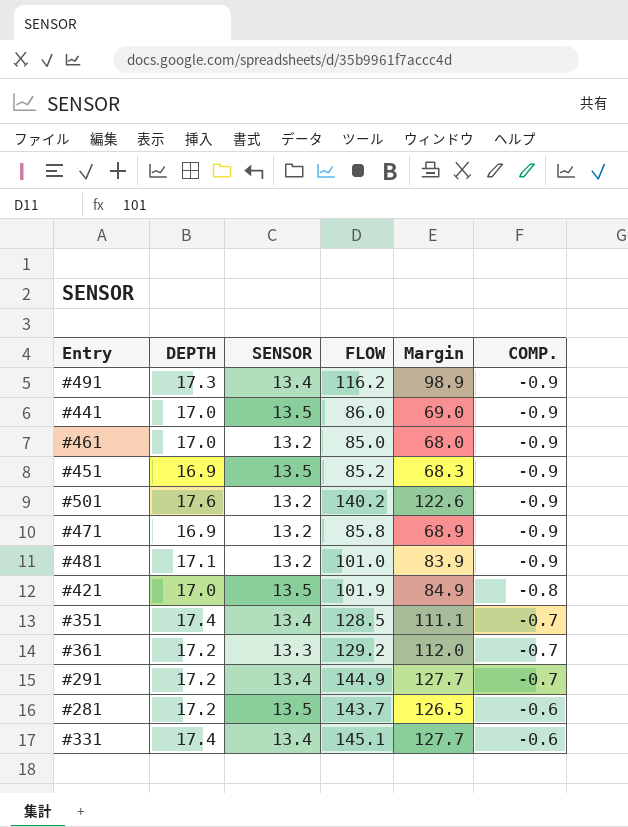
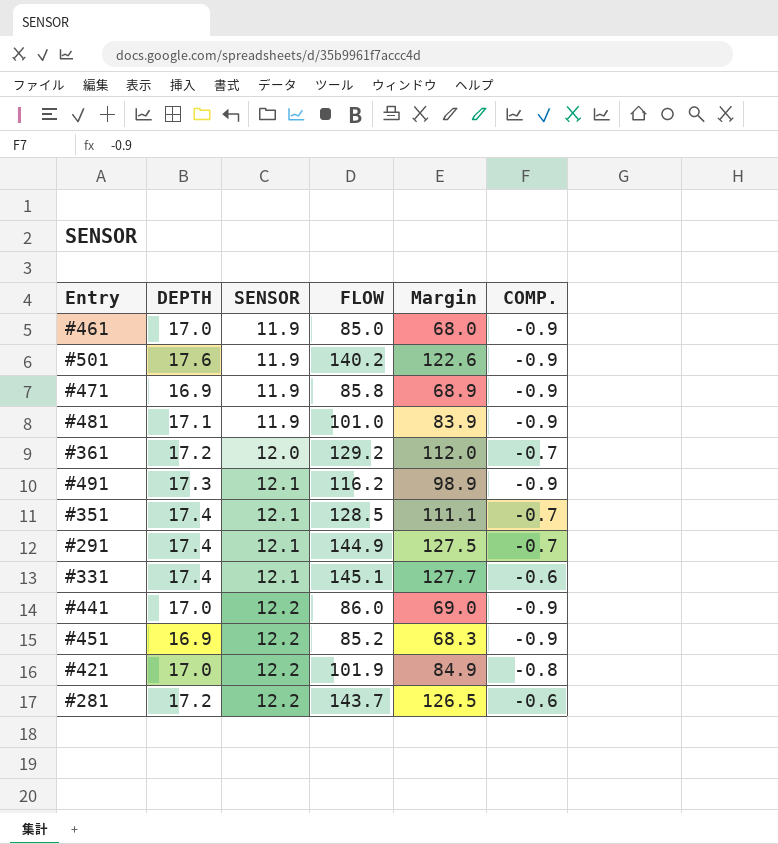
row order: COMP. ascending -> SENSOR ascending
#461 | SENSOR: 13.2 -> 11.9
#501 | SENSOR: 13.2 -> 11.9
#471 | SENSOR: 13.2 -> 11.9
#481 | SENSOR: 13.2 -> 11.9
#361 | SENSOR: 13.3 -> 12.0
#491 | SENSOR: 13.4 -> 12.1
#351 | SENSOR: 13.4 -> 12.1
#291 | DEPTH: 17.2 -> 17.4
#291 | SENSOR: 13.4 -> 12.1
#291 | Margin: 127.7 -> 127.5
#331 | SENSOR: 13.4 -> 12.1
#441 | SENSOR: 13.5 -> 12.2
#451 | SENSOR: 13.5 -> 12.2
#421 | SENSOR: 13.5 -> 12.2
#281 | SENSOR: 13.5 -> 12.2

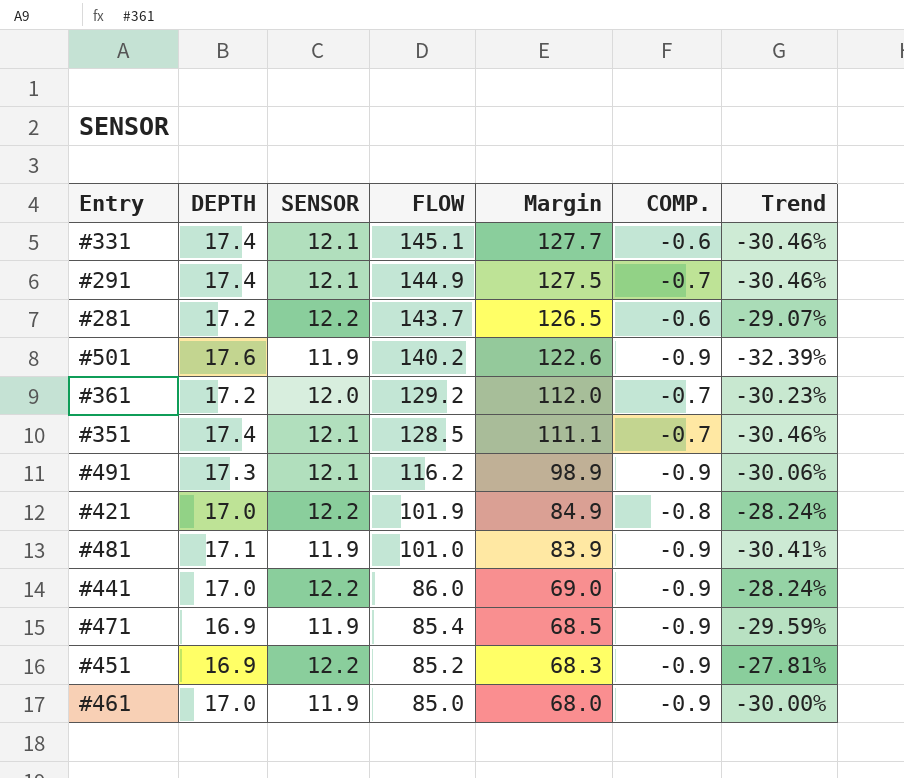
row order: SENSOR ascending -> FLOW descending
column Trend | formula: none -> ([SENSOR] - [DEPTH]) / [DEPTH]
#471 | FLOW: 85.8 -> 85.4
#471 | Margin: 68.9 -> 68.5

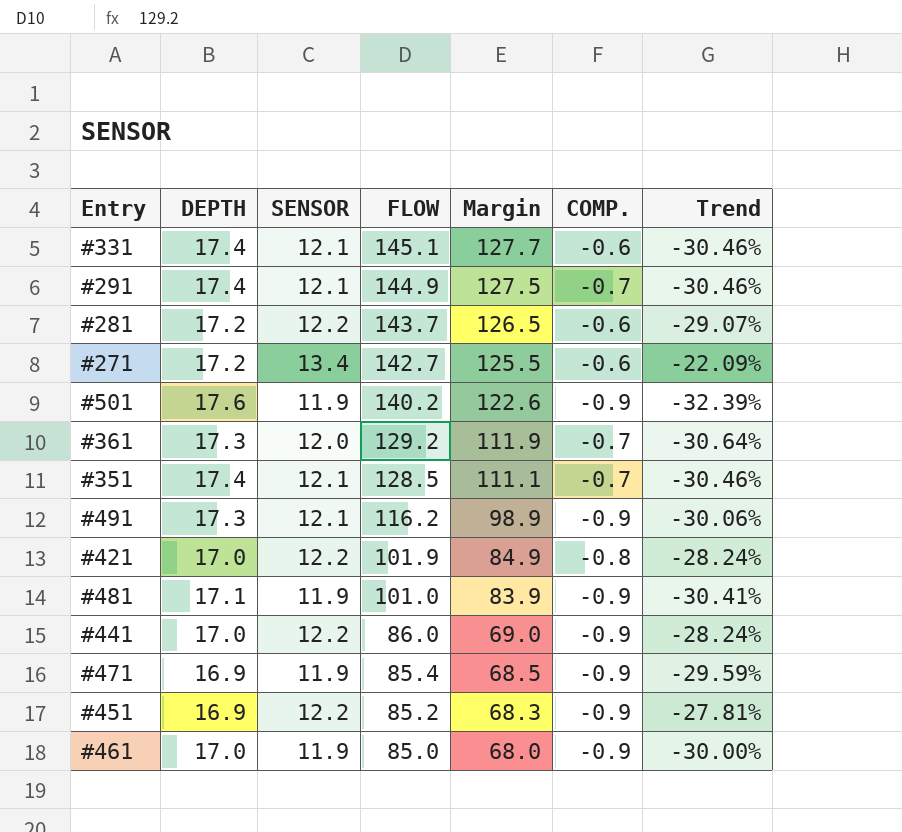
row #271: none -> 17.2 | 13.4 | 142.7 | 125.5 | -0.6 | -22.09%
#361 | DEPTH: 17.2 -> 17.3
#361 | Margin: 112.0 -> 111.9
#361 | Trend: -30.23% -> -30.64%

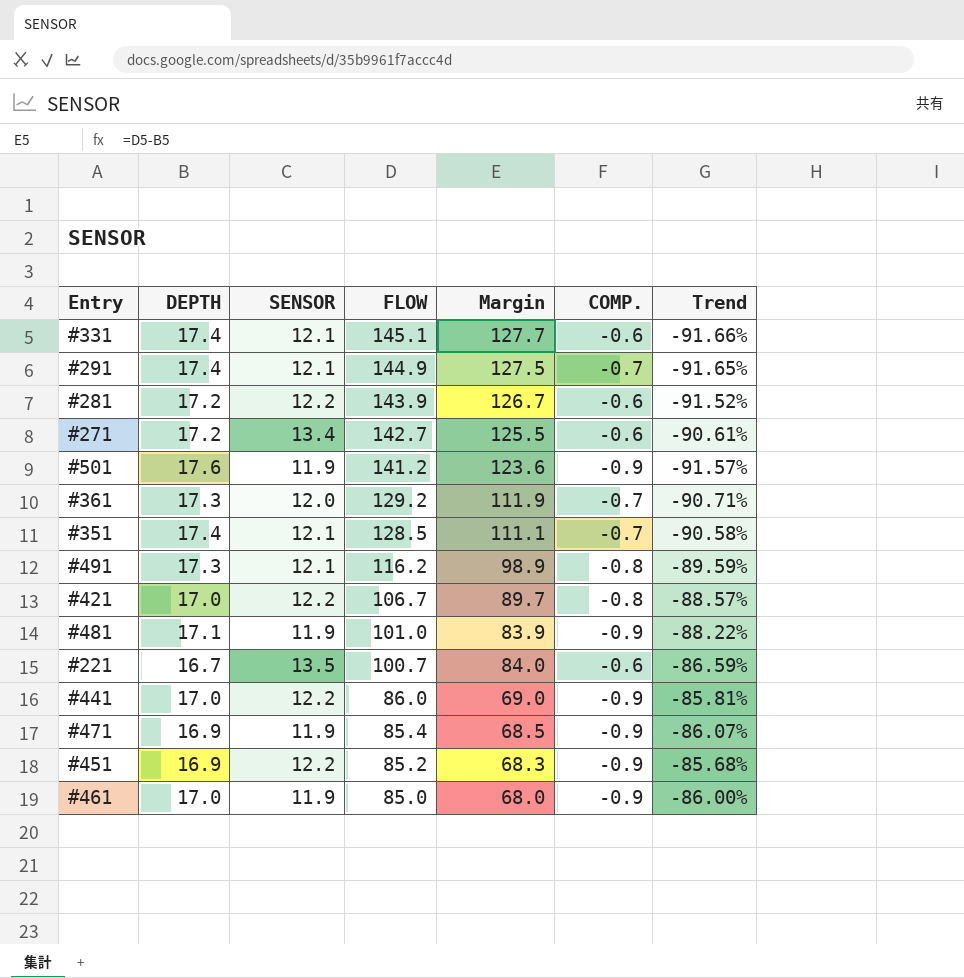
column Trend | formula: ([SENSOR] - [DEPTH]) / [DEPTH] -> ([SENSOR] - [FLOW]) / [FLOW]
#281 | FLOW: 143.7 -> 143.9
#281 | Margin: 126.5 -> 126.7
#501 | FLOW: 140.2 -> 141.2
#501 | Margin: 122.6 -> 123.6
#491 | COMP.: -0.9 -> -0.8
#421 | FLOW: 101.9 -> 106.7
#421 | Margin: 84.9 -> 89.7
row #221: none -> 16.7 | 13.5 | 100.7 | 84.0 | -0.6 | -86.59%

